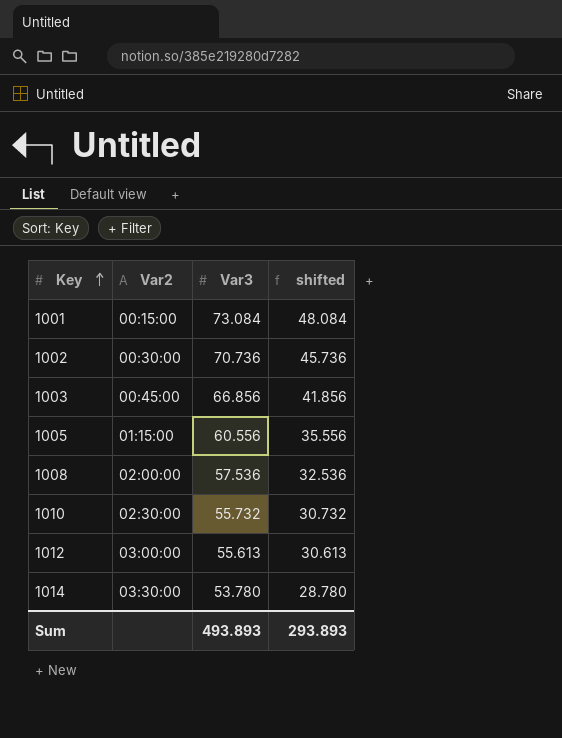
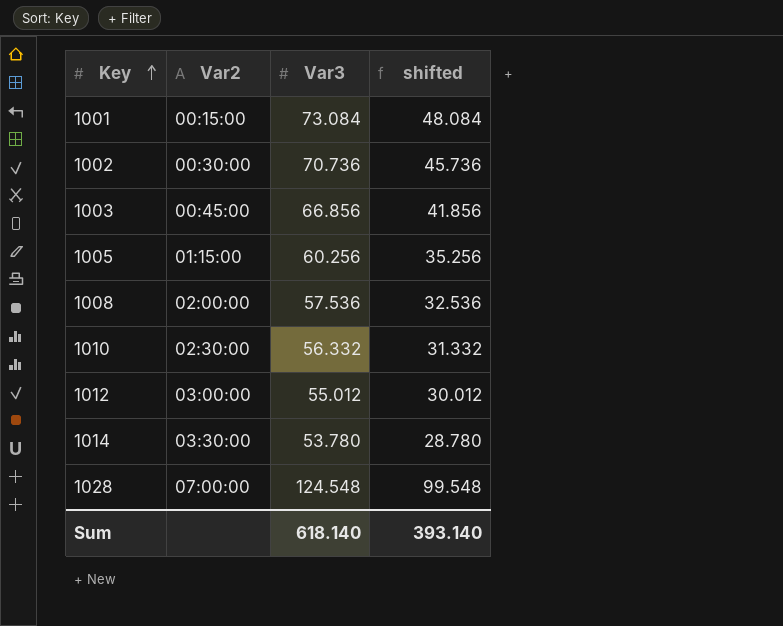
1005 | Var3: 60.556 -> 60.256
1005 | shifted: 35.556 -> 35.256
1010 | Var3: 55.732 -> 56.332
1010 | shifted: 30.732 -> 31.332
1012 | Var3: 55.613 -> 55.012
1012 | shifted: 30.613 -> 30.012
row 1028: none -> 07:00:00 | 124.548 | 99.548
Sum | Var3: 493.893 -> 618.140
Sum | shifted: 293.893 -> 393.140

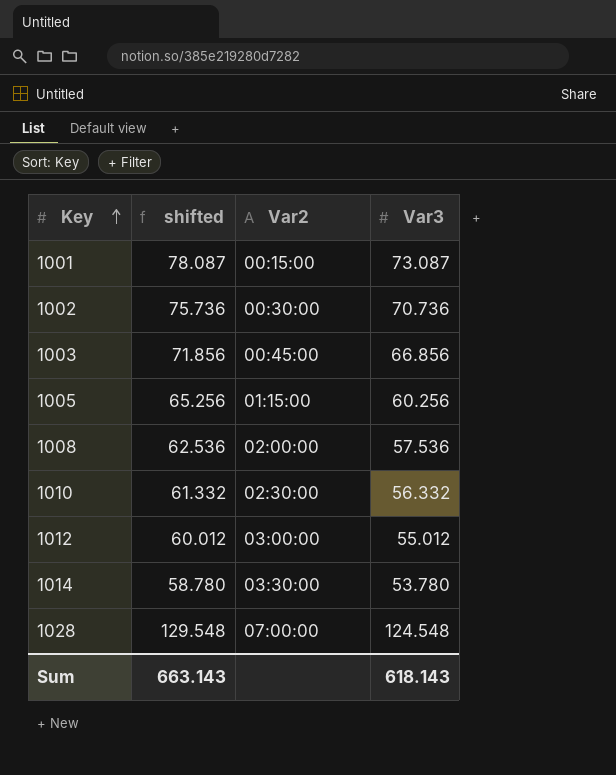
column shifted | formula: [Var3] - 25 -> [Var3] + 5
column shifted | position: 4 -> 2
1001 | Var3: 73.084 -> 73.087
Sum | shifted: 393.140 -> 663.143
Sum | Var3: 618.140 -> 618.143

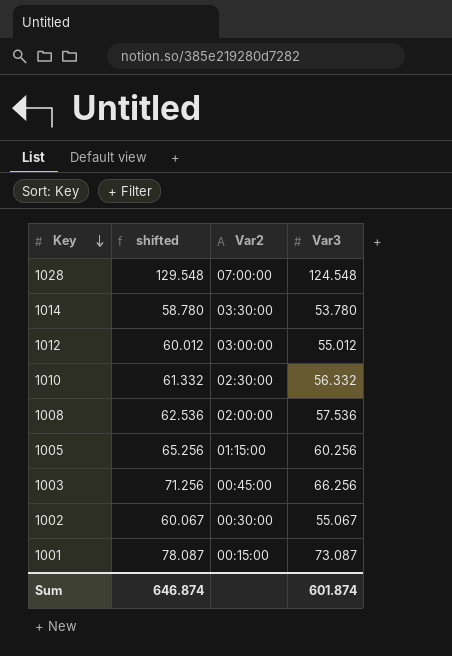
row order: Key ascending -> Key descending
1003 | shifted: 71.856 -> 71.256
1003 | Var3: 66.856 -> 66.256
1002 | shifted: 75.736 -> 60.067
1002 | Var3: 70.736 -> 55.067
Sum | shifted: 663.143 -> 646.874
Sum | Var3: 618.143 -> 601.874

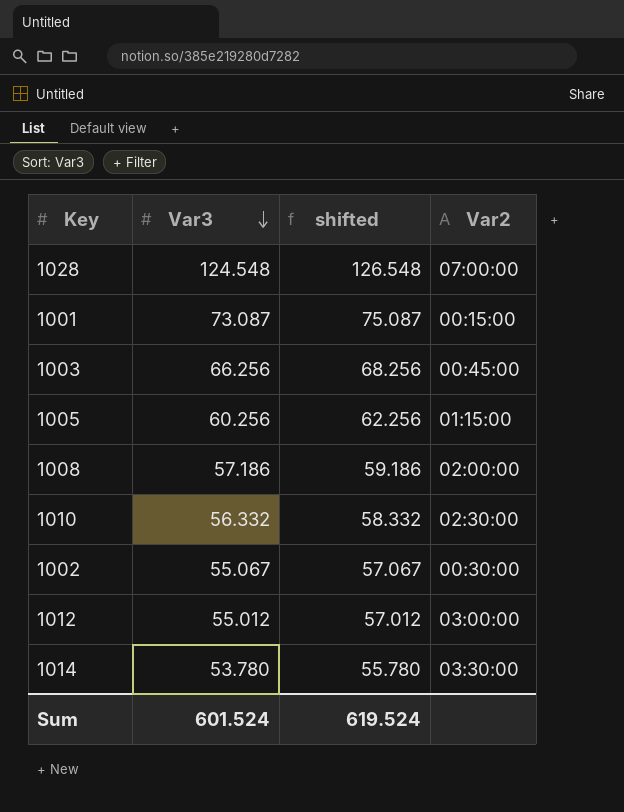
row order: Key descending -> Var3 descending
column Var3 | position: 4 -> 2
column shifted | formula: [Var3] + 5 -> [Var3] + 2
1008 | Var3: 57.536 -> 57.186
Sum | Var3: 601.874 -> 601.524
Sum | shifted: 646.874 -> 619.524

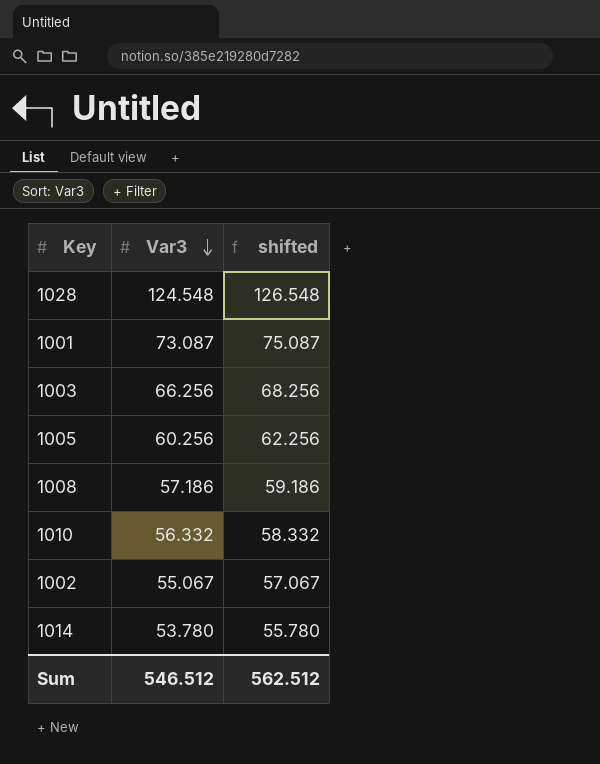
column Var2 | position: 4 -> none
row 1012: 55.012 | 57.012 | 03:00:00 -> none
Sum | Var3: 601.524 -> 546.512
Sum | shifted: 619.524 -> 562.512

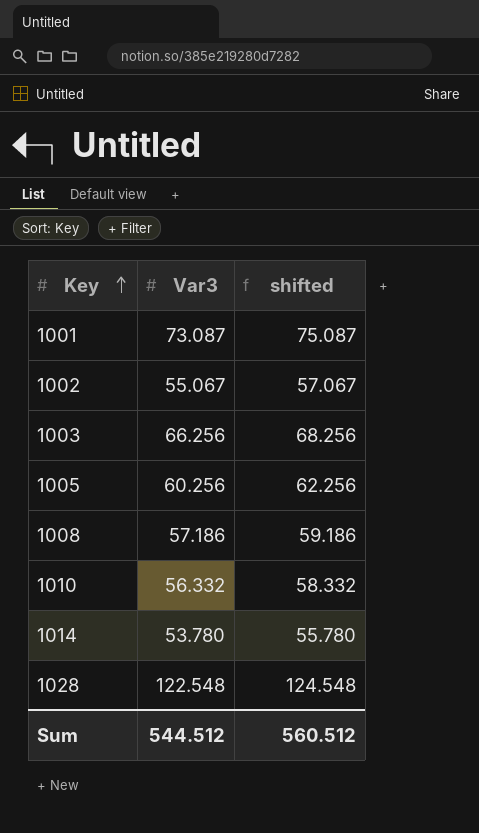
row order: Var3 descending -> Key ascending
1028 | Var3: 124.548 -> 122.548
1028 | shifted: 126.548 -> 124.548
Sum | Var3: 546.512 -> 544.512
Sum | shifted: 562.512 -> 560.512

